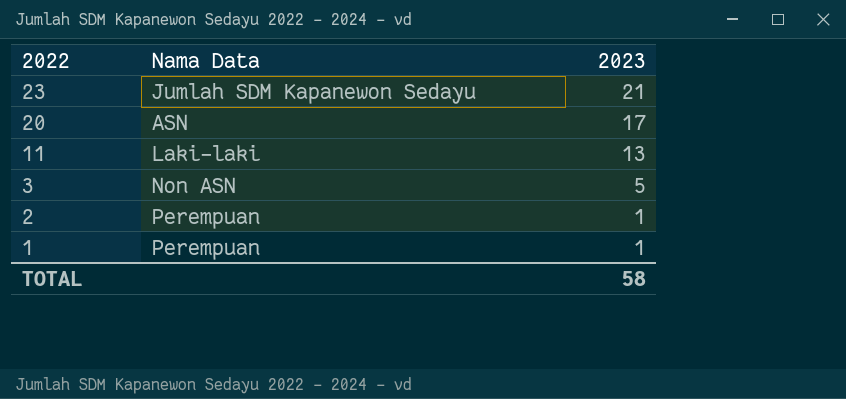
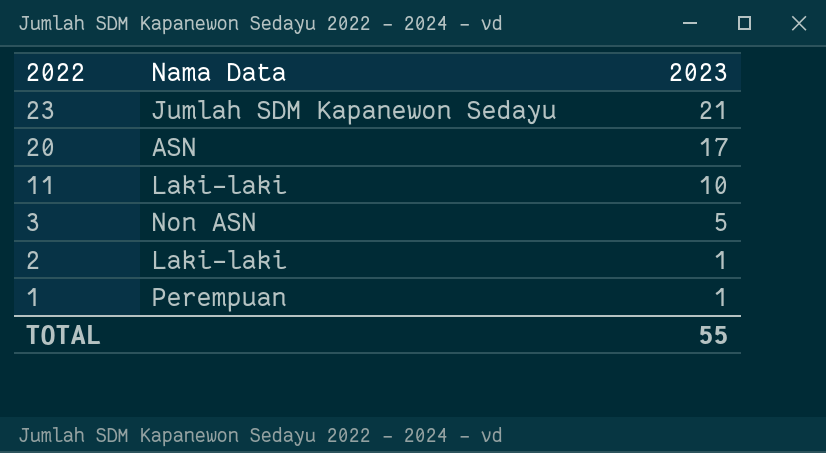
11 | 2023: 13 -> 10
2 | Nama Data: Perempuan -> Laki-laki
TOTAL | 2023: 58 -> 55

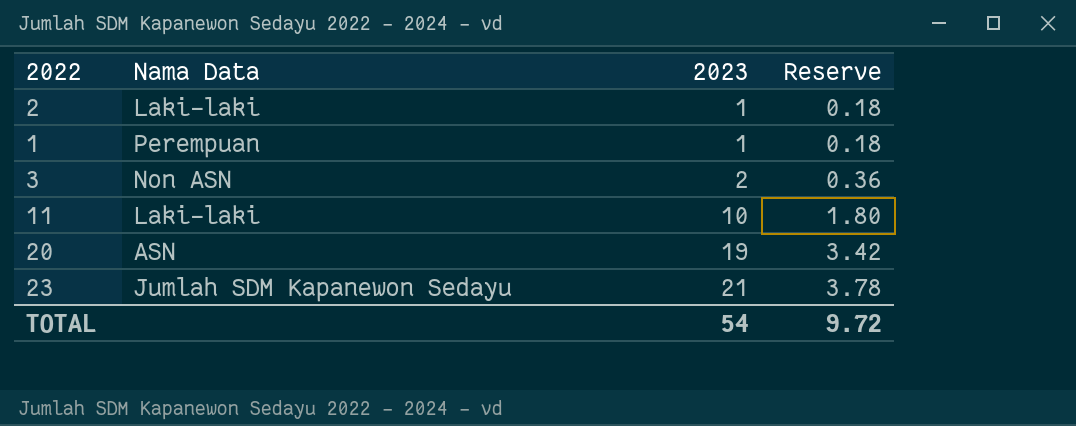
row order: 2022 descending -> 2023 ascending
column Reserve | formula: none -> [2023] * 0.18
3 | 2023: 5 -> 2
20 | 2023: 17 -> 19
TOTAL | 2023: 55 -> 54

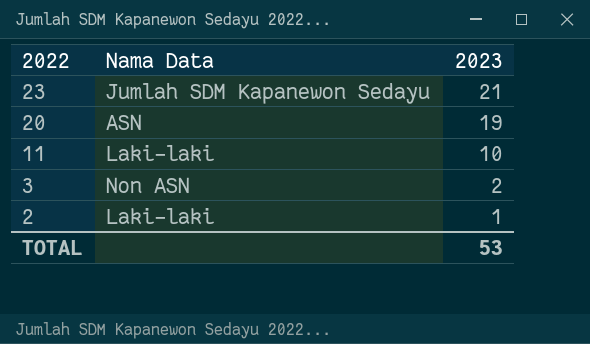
row order: 2023 ascending -> 2022 descending
column Reserve | formula: [2023] * 0.18 -> none
row 1: Perempuan | 1 | 0.18 -> none
TOTAL | 2023: 54 -> 53

